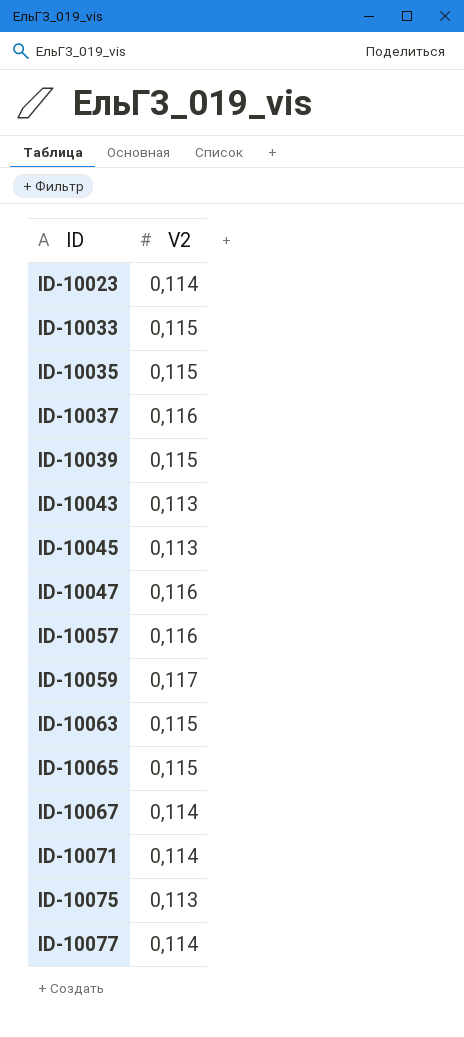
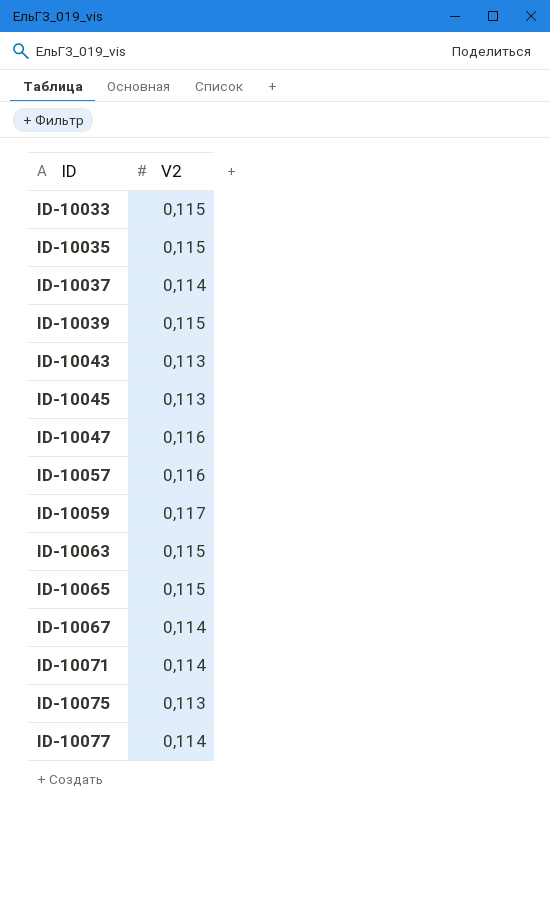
row ID-10023: 0,114 -> none
ID-10037 | V2: 0,116 -> 0,114

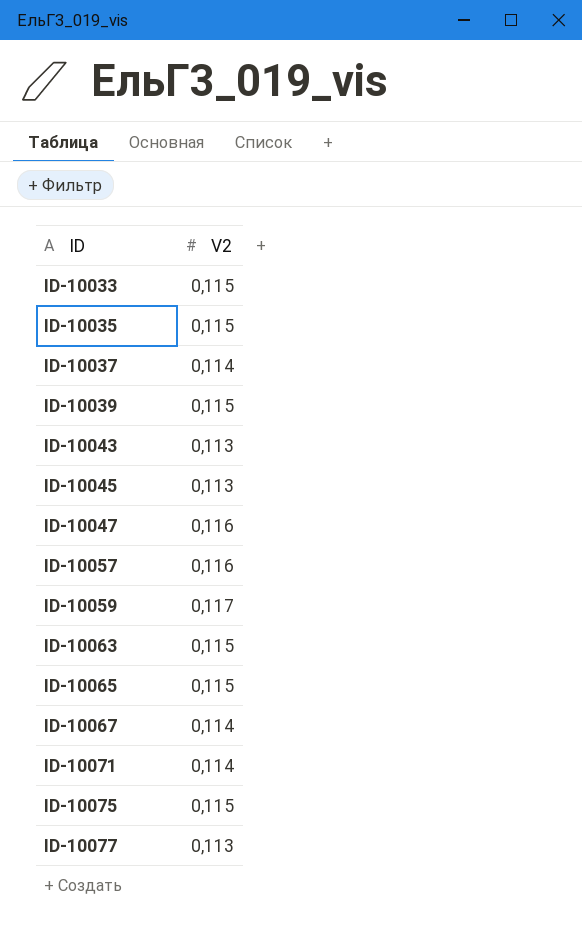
ID-10075 | V2: 0,113 -> 0,115
ID-10077 | V2: 0,114 -> 0,113

